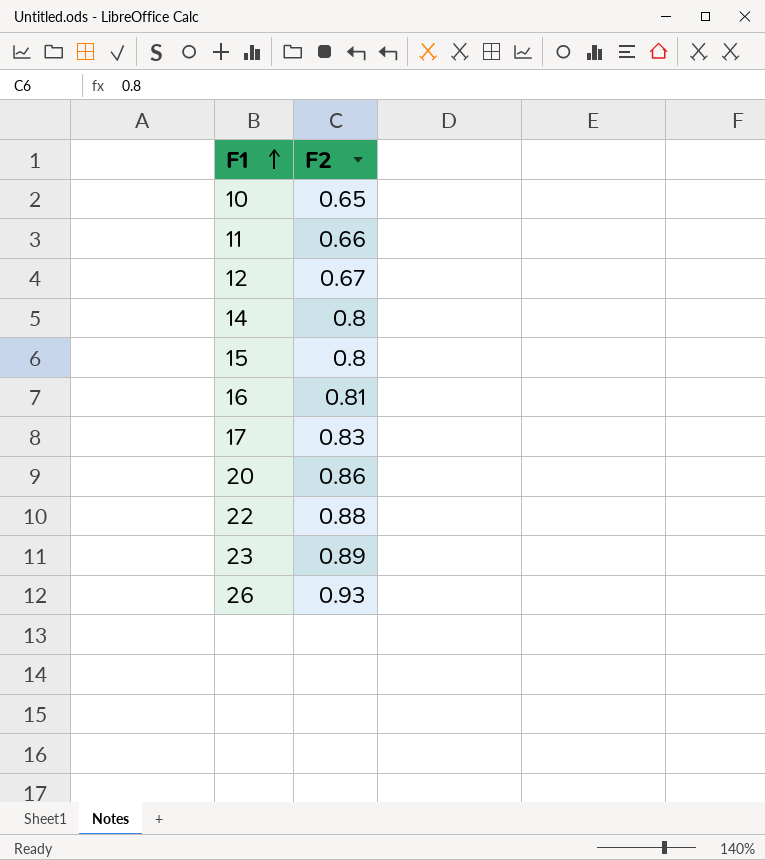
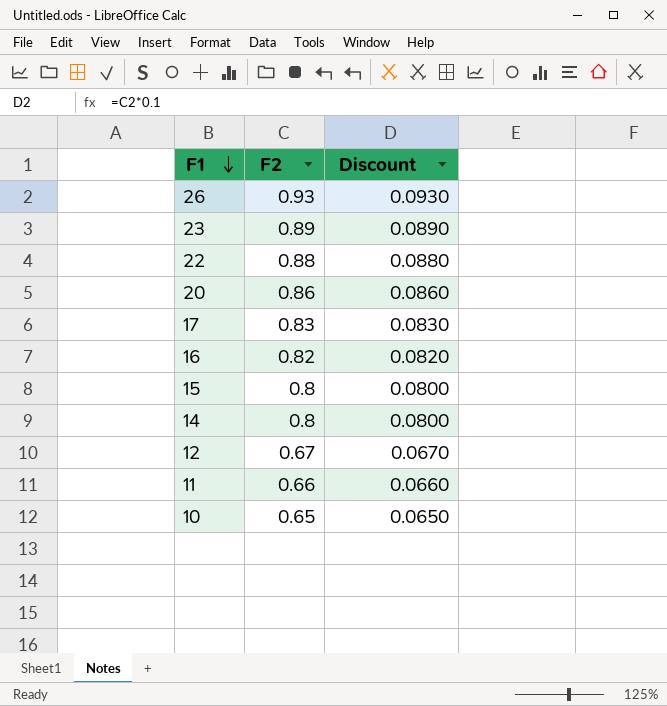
row order: F1 ascending -> F1 descending
column Discount | formula: none -> [F2] * 0.1
16 | F2: 0.81 -> 0.82

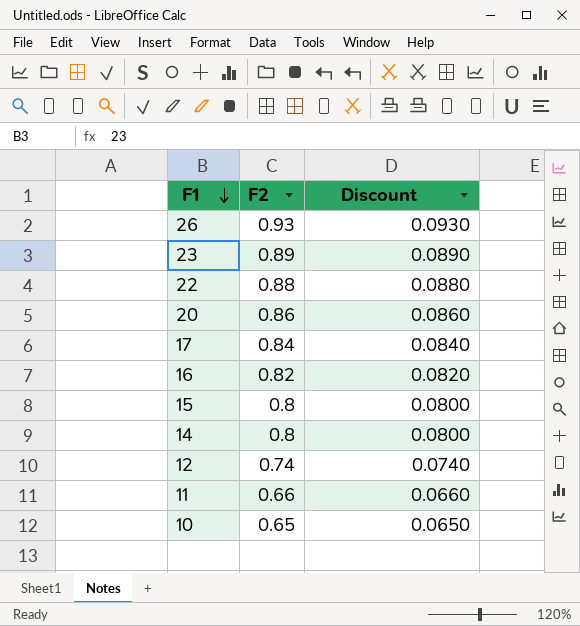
17 | F2: 0.83 -> 0.84
17 | Discount: 0.0830 -> 0.0840
12 | F2: 0.67 -> 0.74
12 | Discount: 0.0670 -> 0.0740

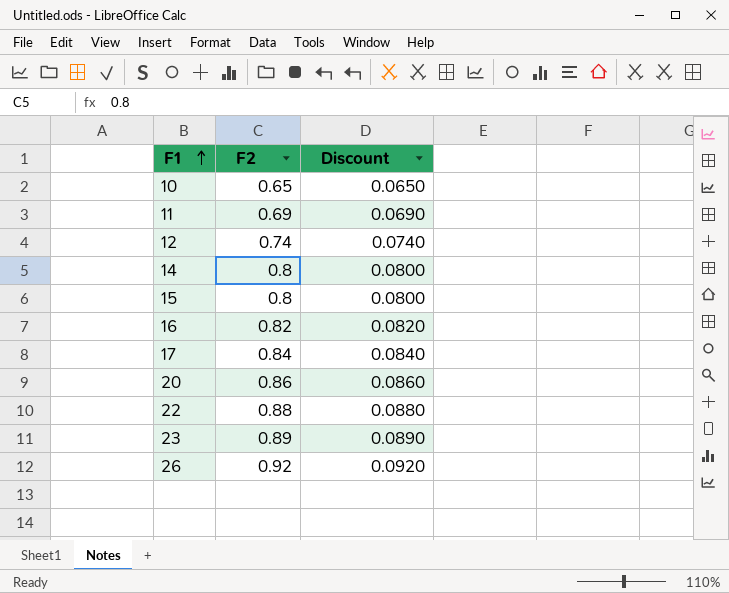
row order: F1 descending -> F1 ascending
11 | F2: 0.66 -> 0.69
11 | Discount: 0.0660 -> 0.0690
26 | F2: 0.93 -> 0.92
26 | Discount: 0.0930 -> 0.0920

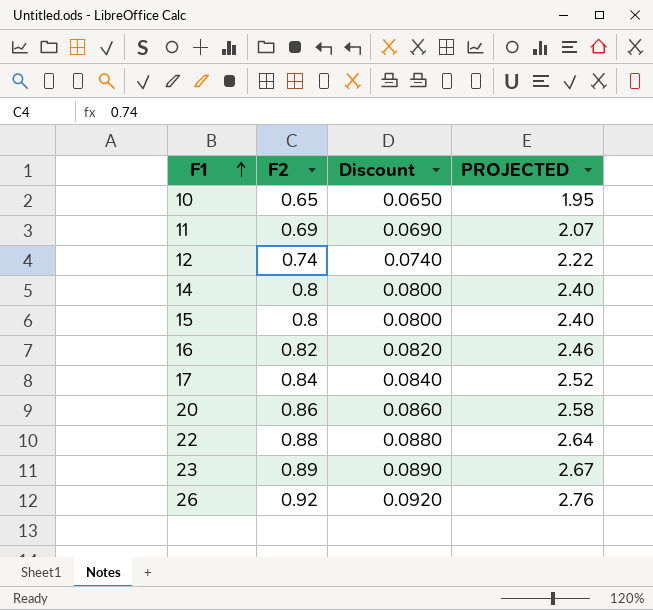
column PROJECTED | formula: none -> [F2] * 3

